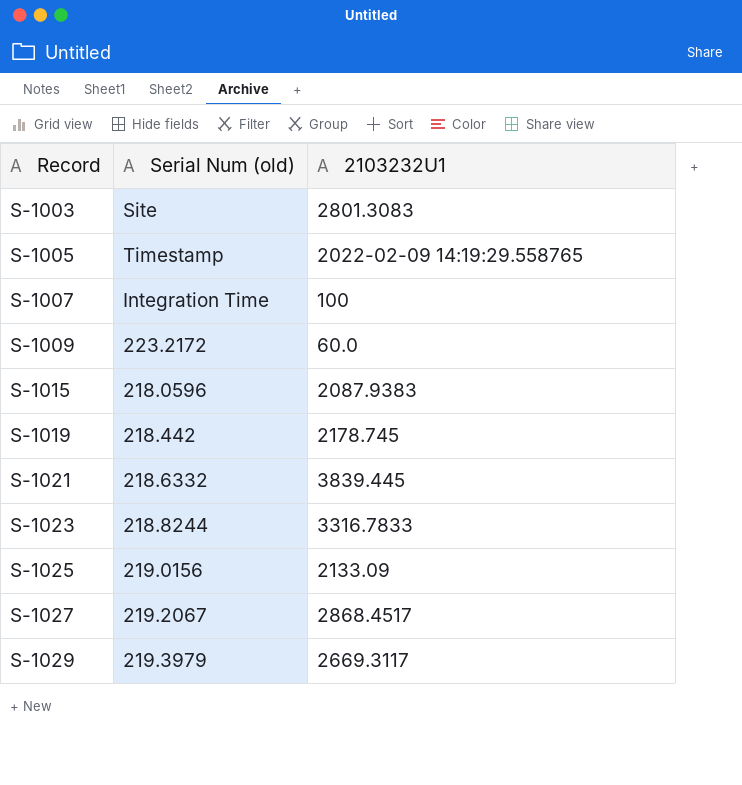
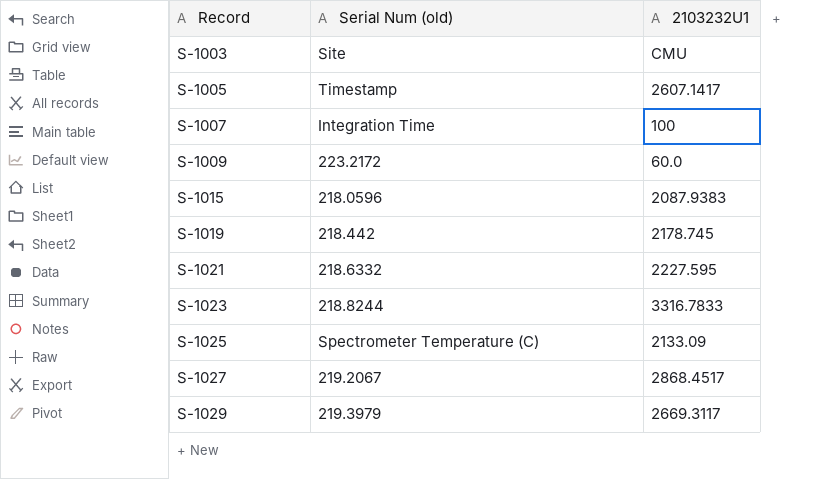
S-1003 | 2103232U1: 2801.3083 -> CMU
S-1005 | 2103232U1: 2022-02-09 14:19:29.558765 -> 2607.1417
S-1021 | 2103232U1: 3839.445 -> 2227.595
S-1025 | Serial Num (old): 219.0156 -> Spectrometer Temperature (C)

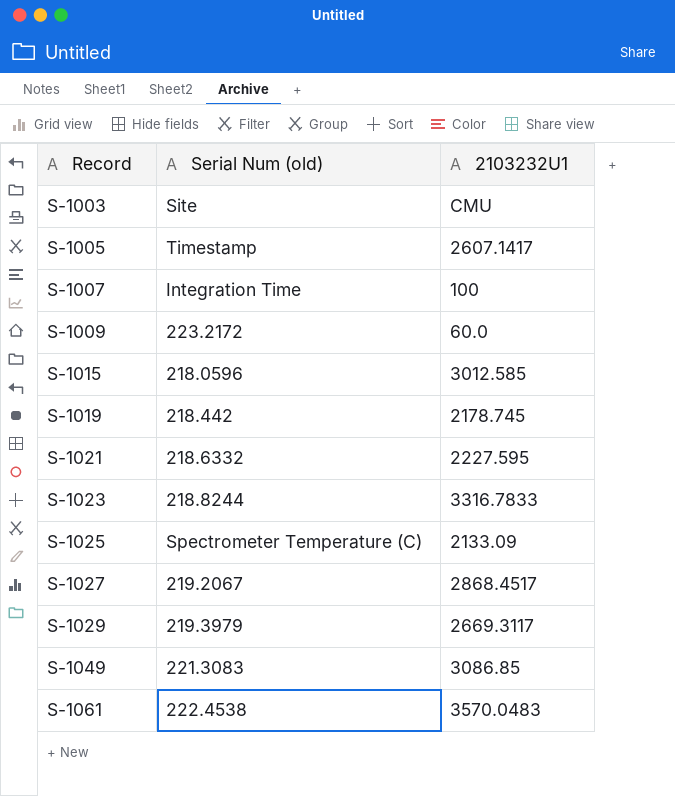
S-1015 | 2103232U1: 2087.9383 -> 3012.585
row S-1049: none -> 221.3083 | 3086.85
row S-1061: none -> 222.4538 | 3570.0483

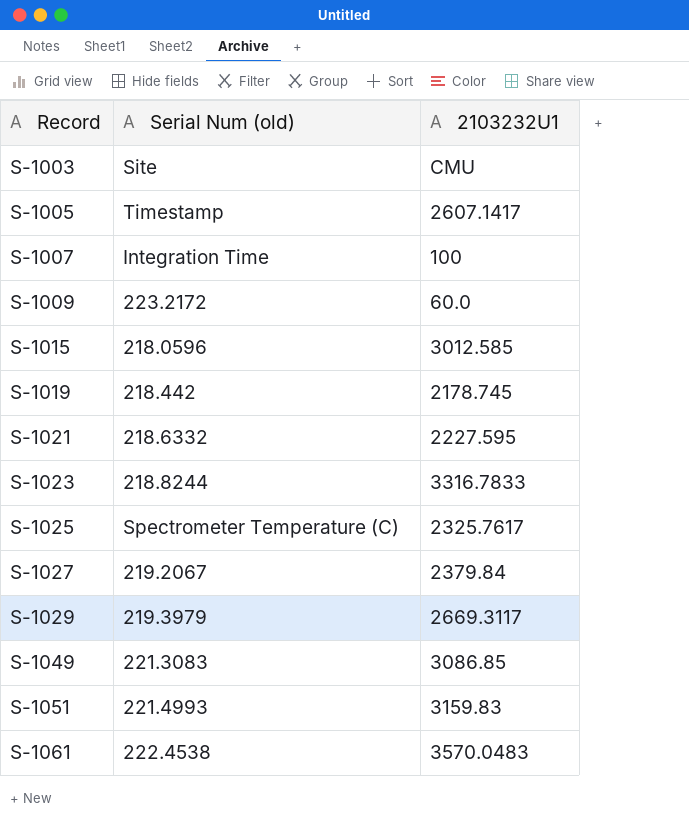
S-1025 | 2103232U1: 2133.09 -> 2325.7617
S-1027 | 2103232U1: 2868.4517 -> 2379.84
row S-1051: none -> 221.4993 | 3159.83

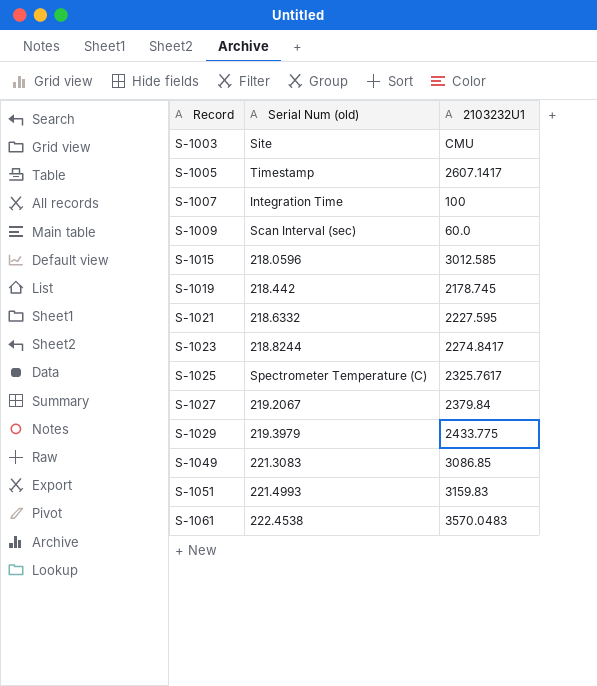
S-1009 | Serial Num (old): 223.2172 -> Scan Interval (sec)
S-1023 | 2103232U1: 3316.7833 -> 2274.8417
S-1029 | 2103232U1: 2669.3117 -> 2433.775

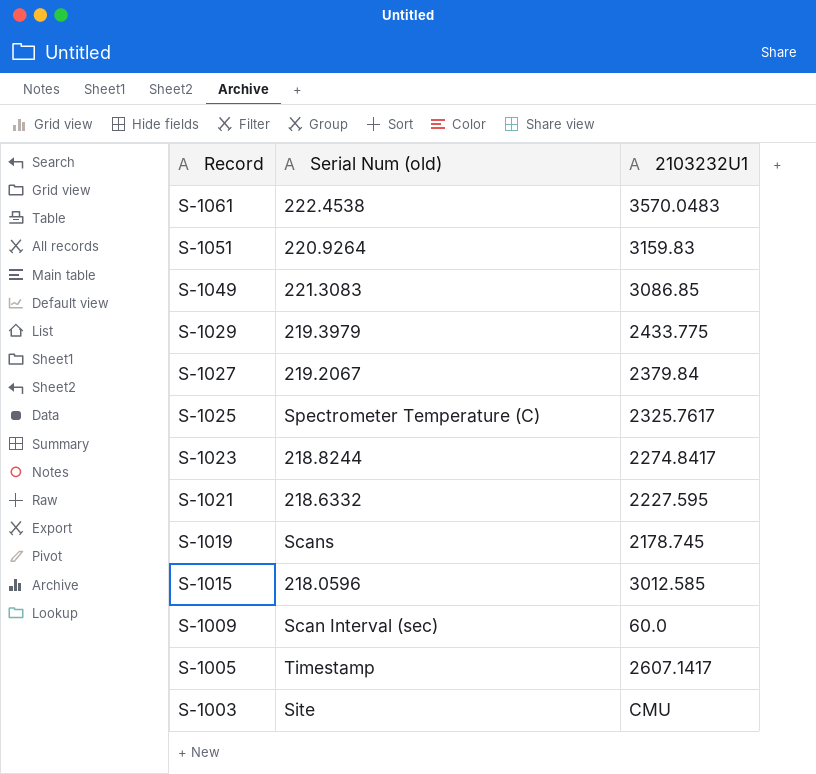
row order: Record ascending -> Record descending
row S-1007: Integration Time | 100 -> none
S-1051 | Serial Num (old): 221.4993 -> 220.9264
S-1019 | Serial Num (old): 218.442 -> Scans

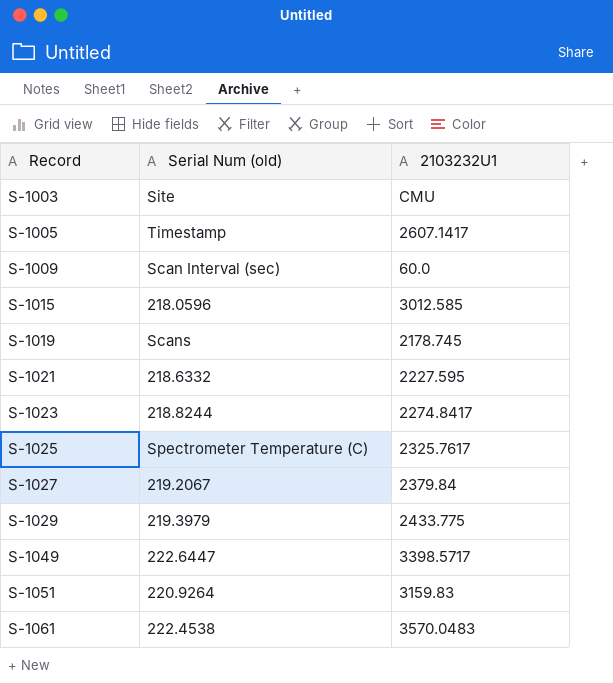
row order: Record descending -> Record ascending
S-1049 | Serial Num (old): 221.3083 -> 222.6447
S-1049 | 2103232U1: 3086.85 -> 3398.5717

